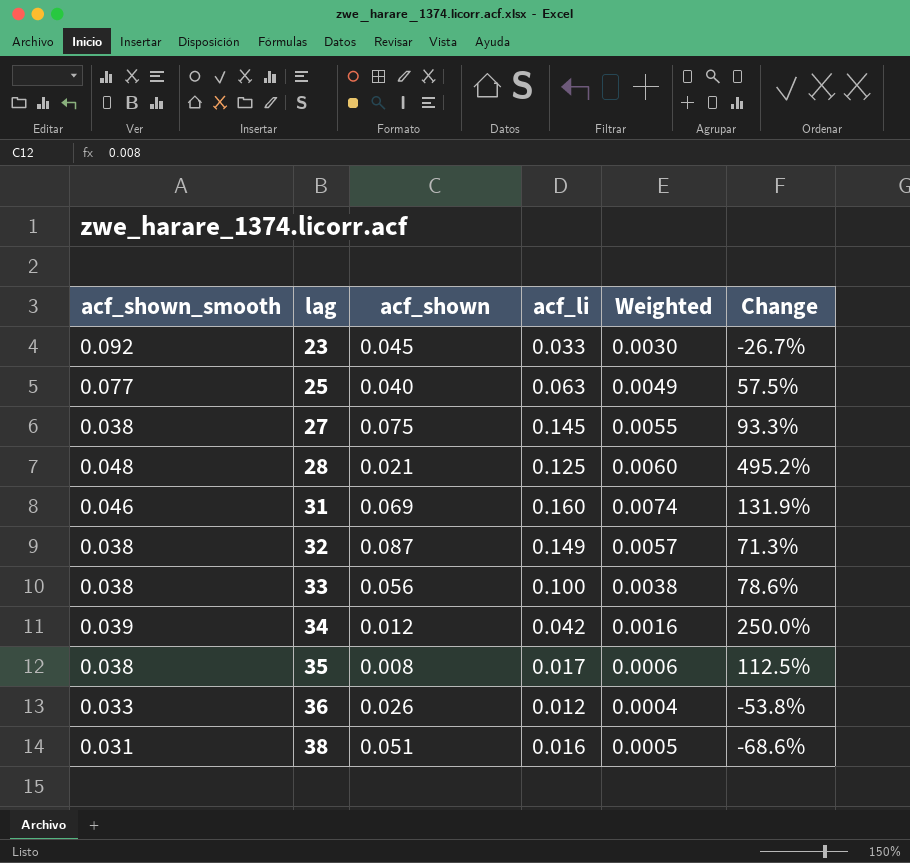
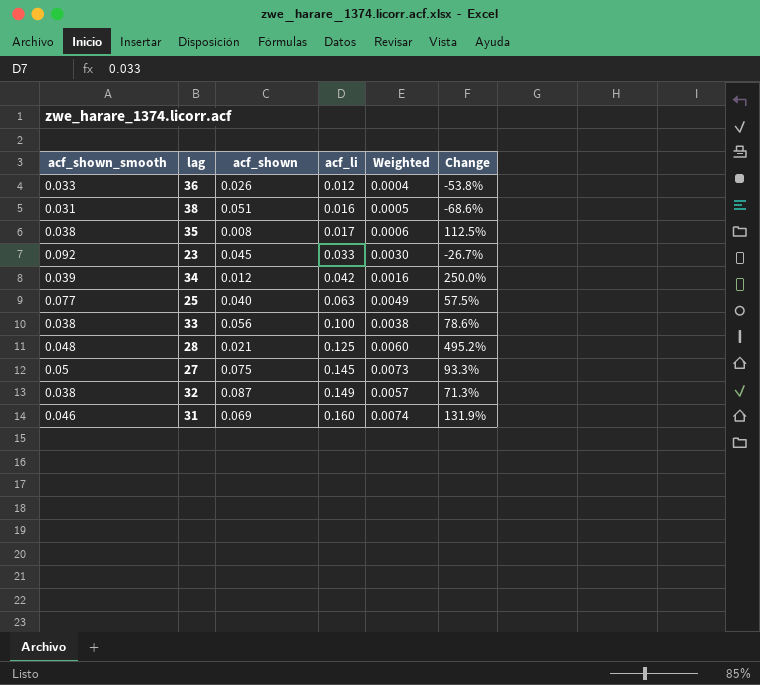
row order: lag ascending -> acf_li ascending
27 | acf_shown_smooth: 0.038 -> 0.05
27 | Weighted: 0.0055 -> 0.0073

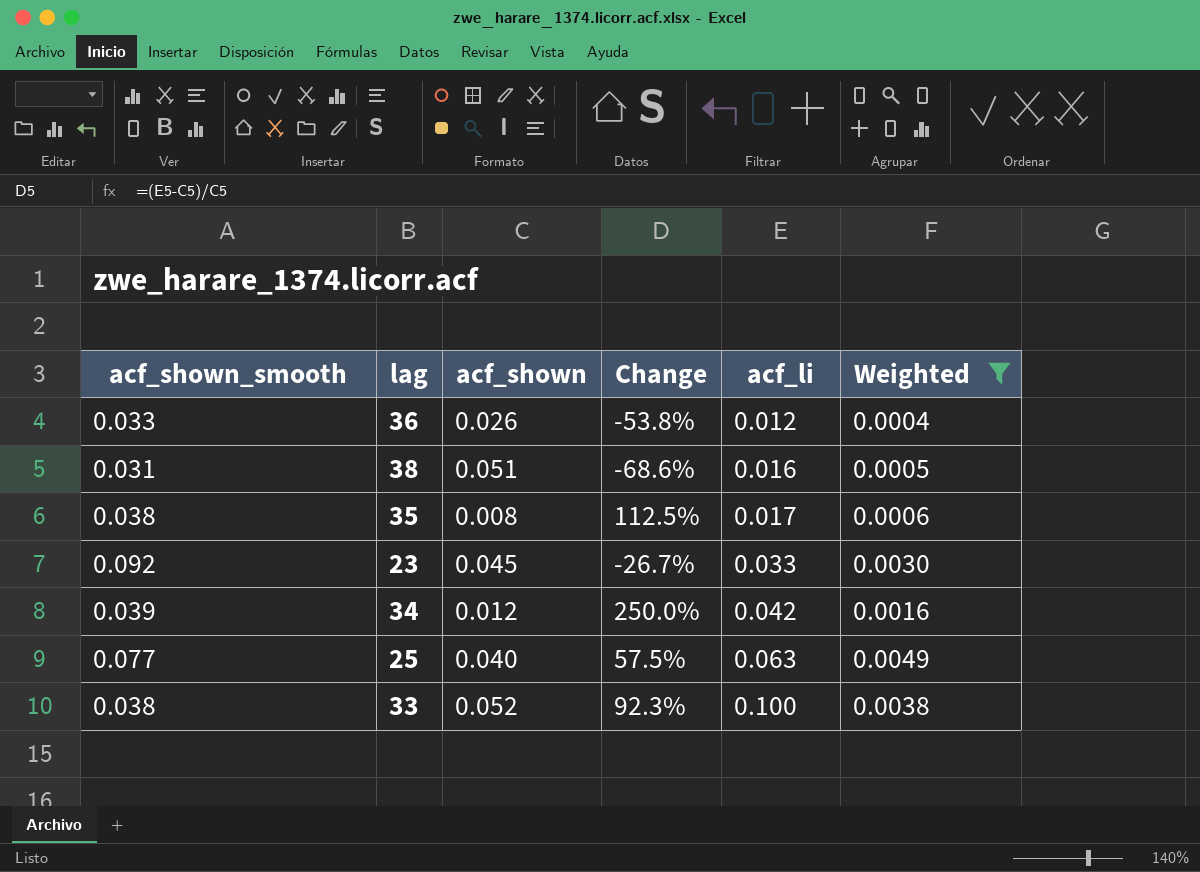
filter: none -> Weighted <= 0.0049
column Change | position: 6 -> 4
33 | acf_shown: 0.056 -> 0.052
33 | Change: 78.6% -> 92.3%

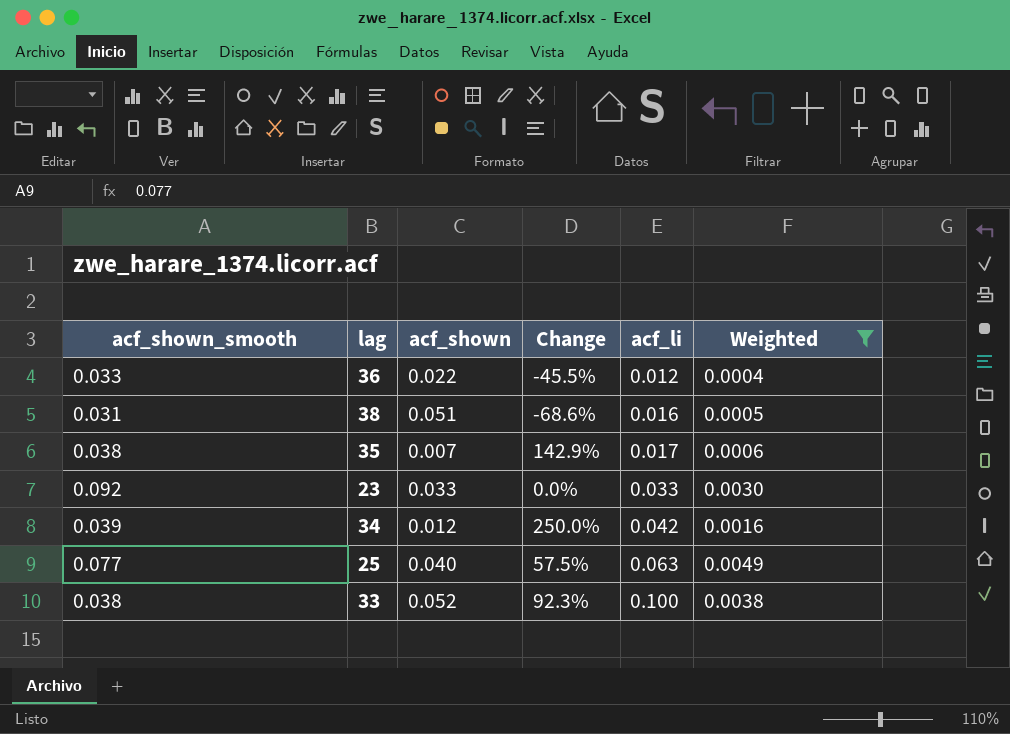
36 | acf_shown: 0.026 -> 0.022
36 | Change: -53.8% -> -45.5%
35 | acf_shown: 0.008 -> 0.007
35 | Change: 112.5% -> 142.9%
23 | acf_shown: 0.045 -> 0.033
23 | Change: -26.7% -> 0.0%

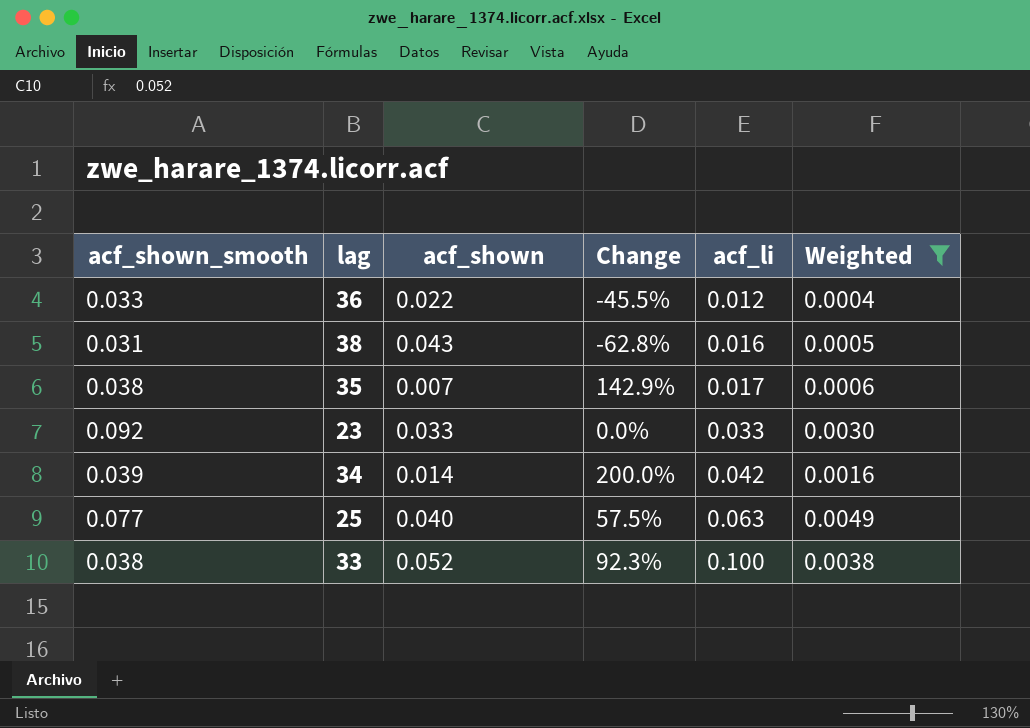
38 | acf_shown: 0.051 -> 0.043
38 | Change: -68.6% -> -62.8%
34 | acf_shown: 0.012 -> 0.014
34 | Change: 250.0% -> 200.0%

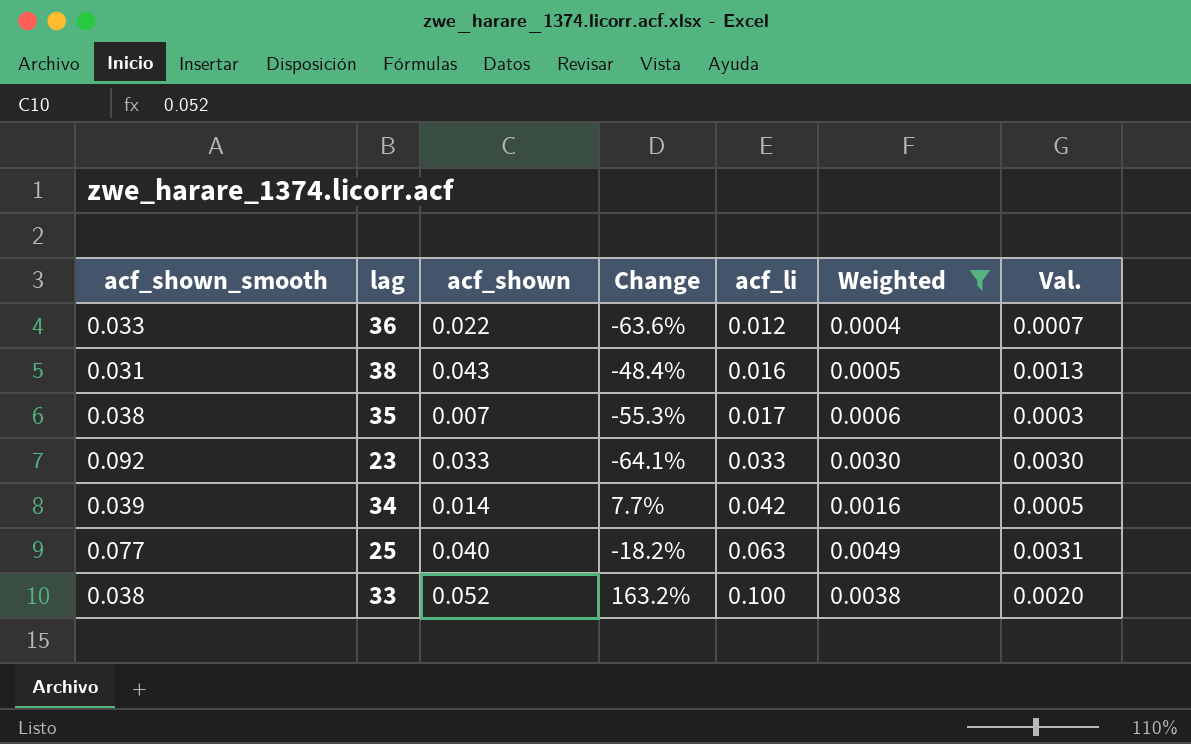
column Change | formula: ([acf_li] - [acf_shown]) / [acf_shown] -> ([acf_li] - [acf_shown_smooth]) / [acf_shown_smooth]
column Val. | formula: none -> [acf_shown_smooth] * [acf_shown]

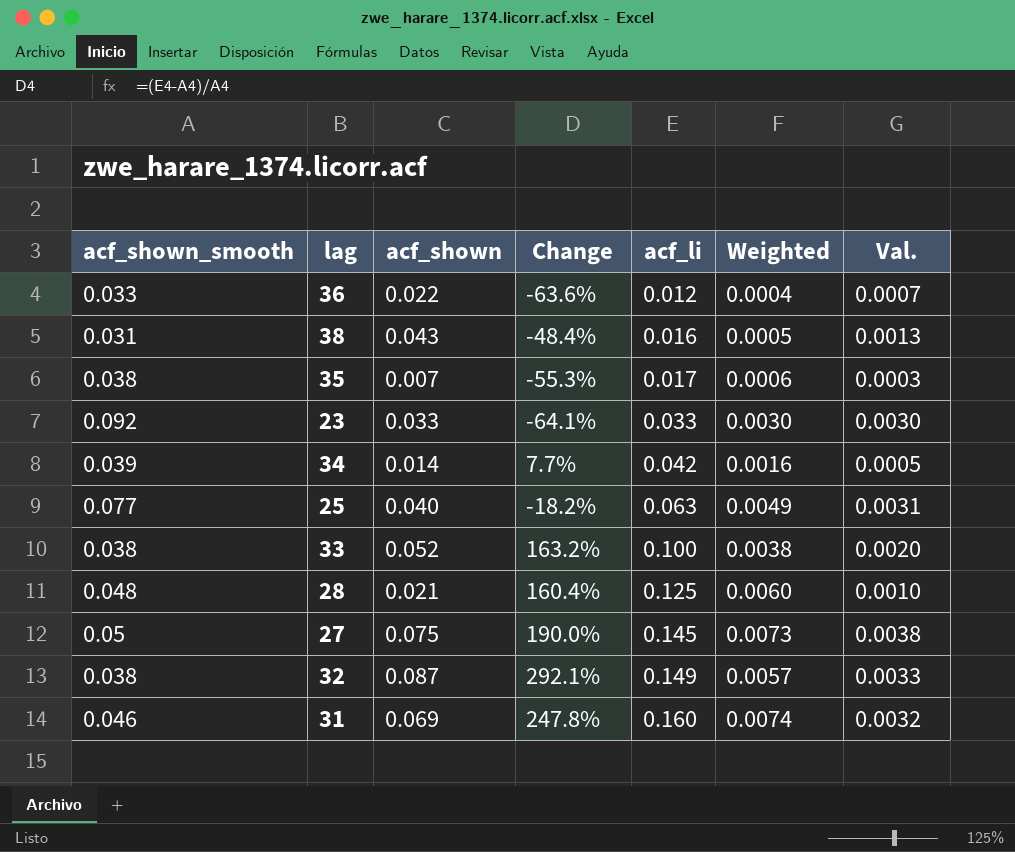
filter: Weighted <= 0.0049 -> none

